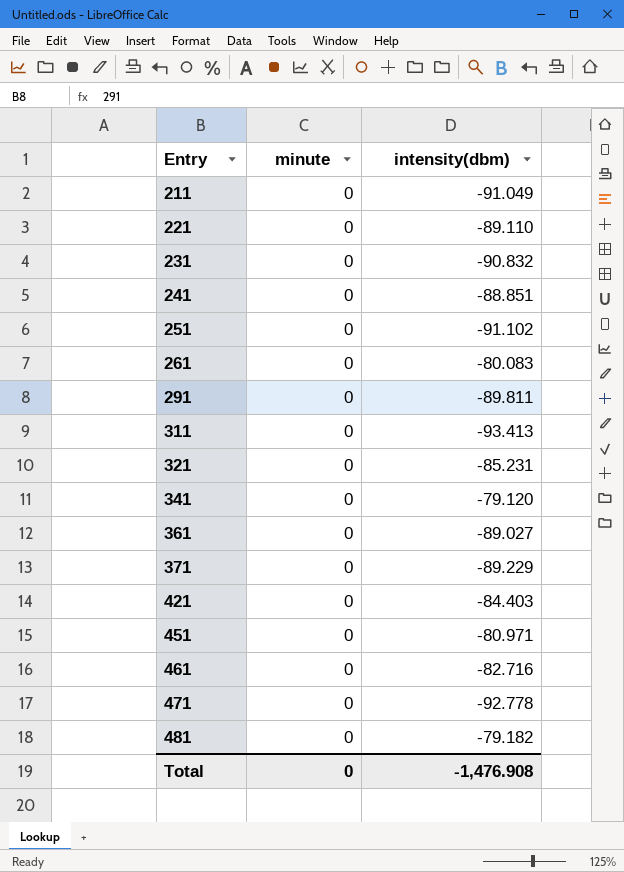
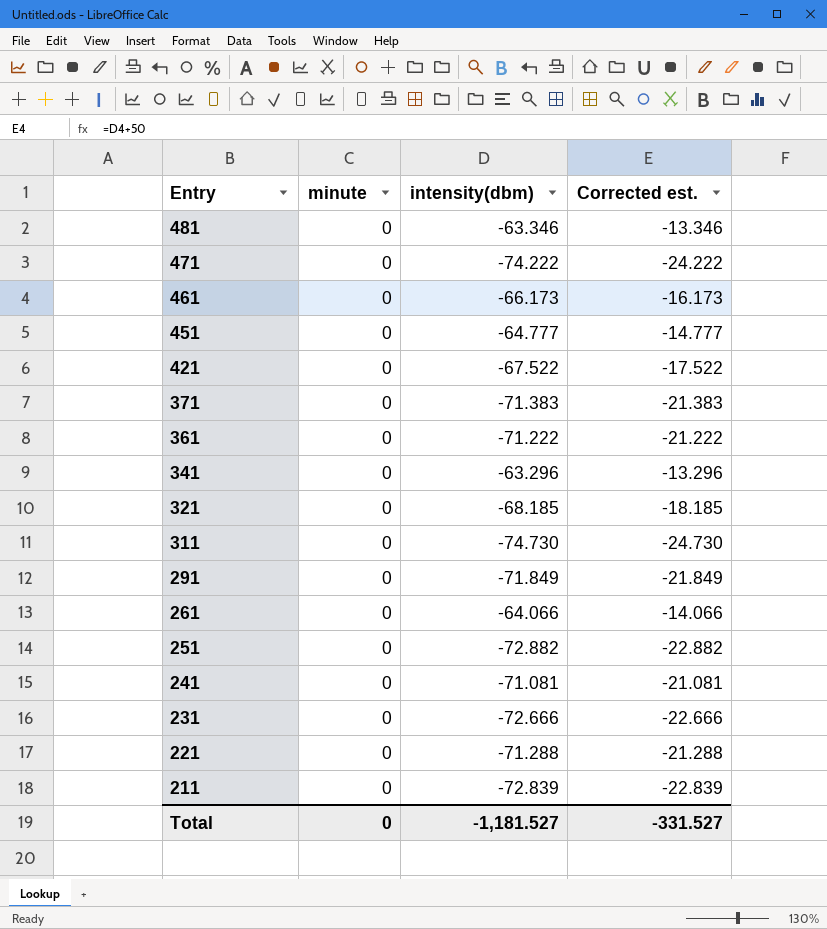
row order: Entry ascending -> Entry descending
column Corrected est. | formula: none -> [intensity(dbm)] + 50
481 | intensity(dbm): -79.182 -> -63.346
471 | intensity(dbm): -92.778 -> -74.222
461 | intensity(dbm): -82.716 -> -66.173
451 | intensity(dbm): -80.971 -> -64.777
421 | intensity(dbm): -84.403 -> -67.522
371 | intensity(dbm): -89.229 -> -71.383
361 | intensity(dbm): -89.027 -> -71.222
341 | intensity(dbm): -79.120 -> -63.296
321 | intensity(dbm): -85.231 -> -68.185
311 | intensity(dbm): -93.413 -> -74.730
291 | intensity(dbm): -89.811 -> -71.849
261 | intensity(dbm): -80.083 -> -64.066
251 | intensity(dbm): -91.102 -> -72.882
241 | intensity(dbm): -88.851 -> -71.081
231 | intensity(dbm): -90.832 -> -72.666
221 | intensity(dbm): -89.110 -> -71.288
211 | intensity(dbm): -91.049 -> -72.839
Total | intensity(dbm): -1,476.908 -> -1,181.527

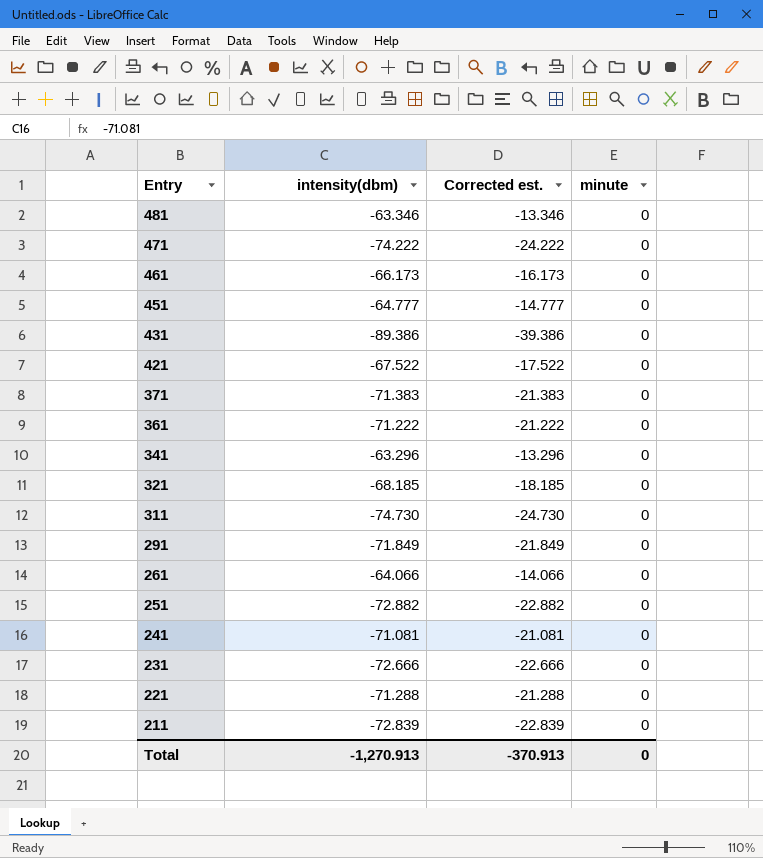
column minute | position: 2 -> 4
row 431: none -> -89.386 | -39.386 | 0
Total | intensity(dbm): -1,181.527 -> -1,270.913
Total | Corrected est.: -331.527 -> -370.913

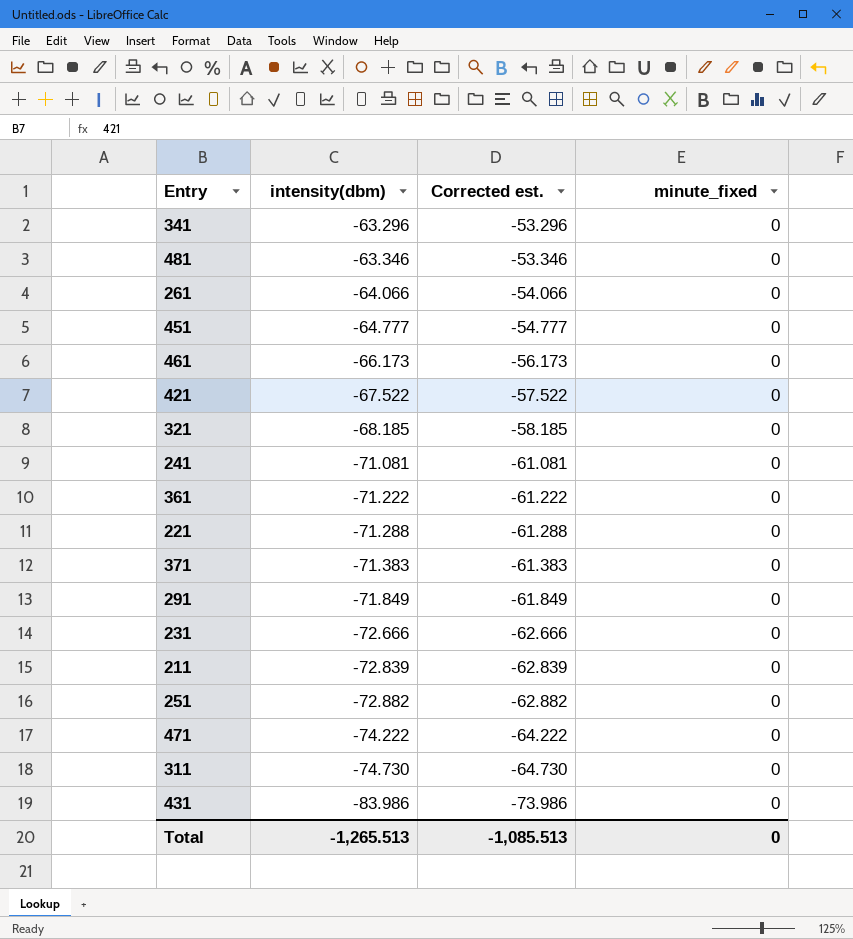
row order: Entry descending -> intensity(dbm) descending
column Corrected est. | formula: [intensity(dbm)] + 50 -> [intensity(dbm)] + 10
column name: minute -> minute_fixed
431 | intensity(dbm): -89.386 -> -83.986
Total | intensity(dbm): -1,270.913 -> -1,265.513
Total | Corrected est.: -370.913 -> -1,085.513

